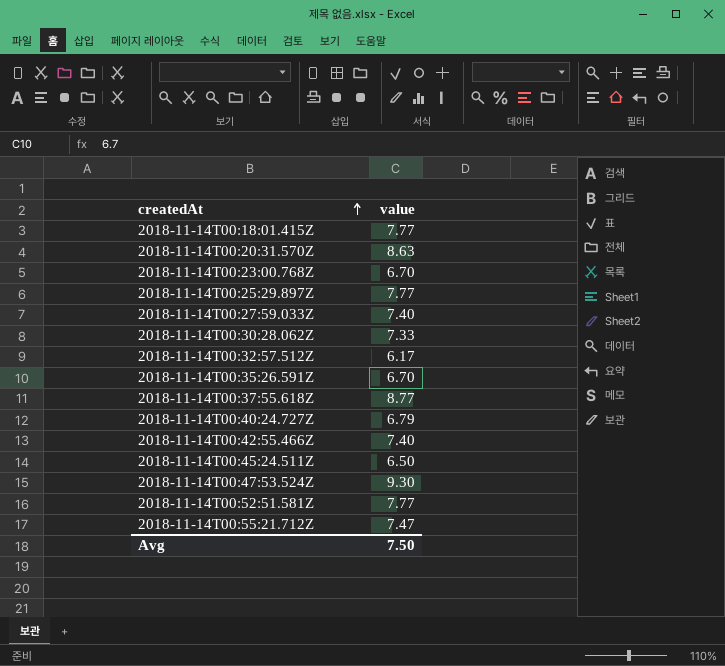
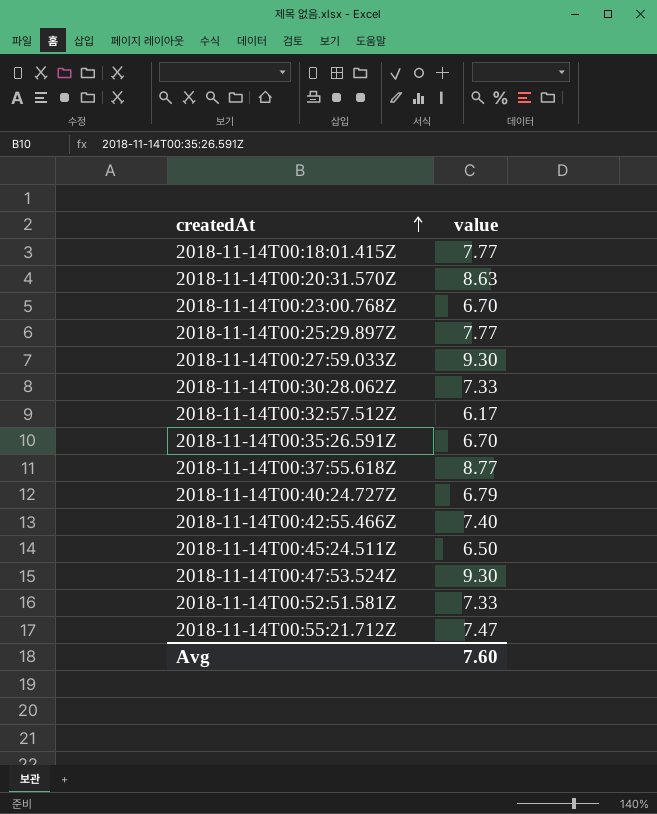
2018-11-14T00:27:59.033Z | value: 7.40 -> 9.30
2018-11-14T00:52:51.581Z | value: 7.77 -> 7.33
Avg | value: 7.50 -> 7.60

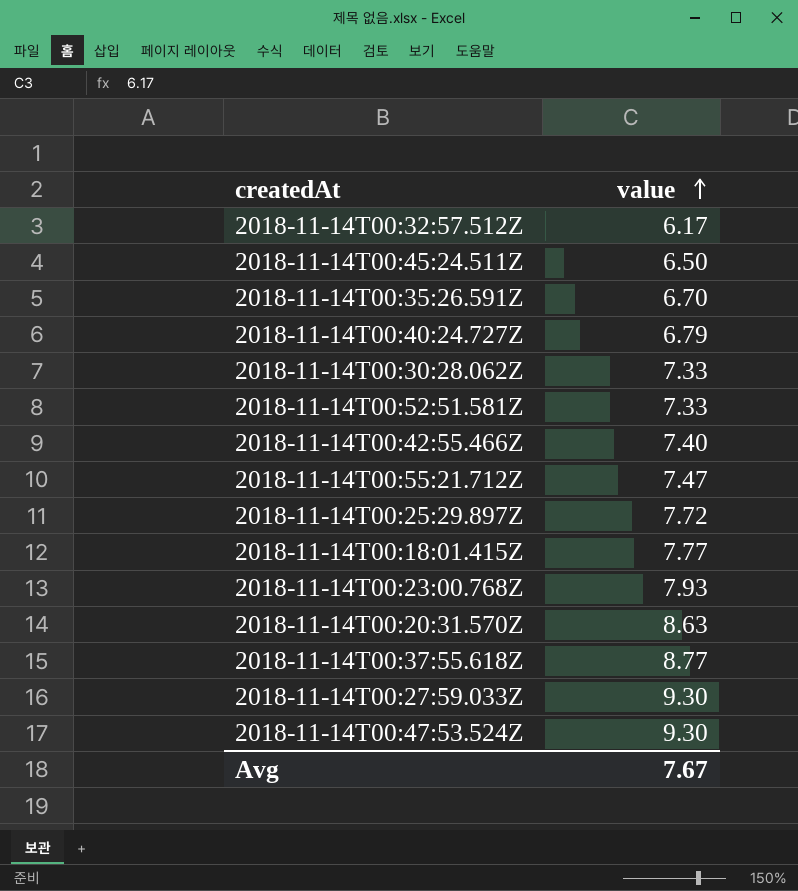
row order: createdAt ascending -> value ascending
2018-11-14T00:25:29.897Z | value: 7.77 -> 7.72
2018-11-14T00:23:00.768Z | value: 6.70 -> 7.93
Avg | value: 7.60 -> 7.67

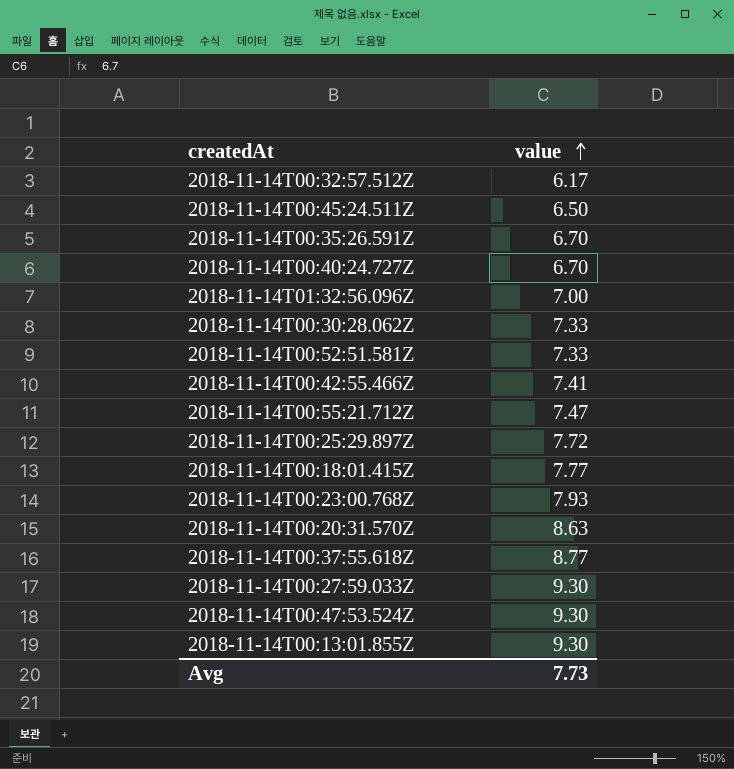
2018-11-14T00:40:24.727Z | value: 6.79 -> 6.70
row 2018-11-14T01:32:56.096Z: none -> 7.00
2018-11-14T00:42:55.466Z | value: 7.40 -> 7.41
row 2018-11-14T00:13:01.855Z: none -> 9.30
Avg | value: 7.67 -> 7.73

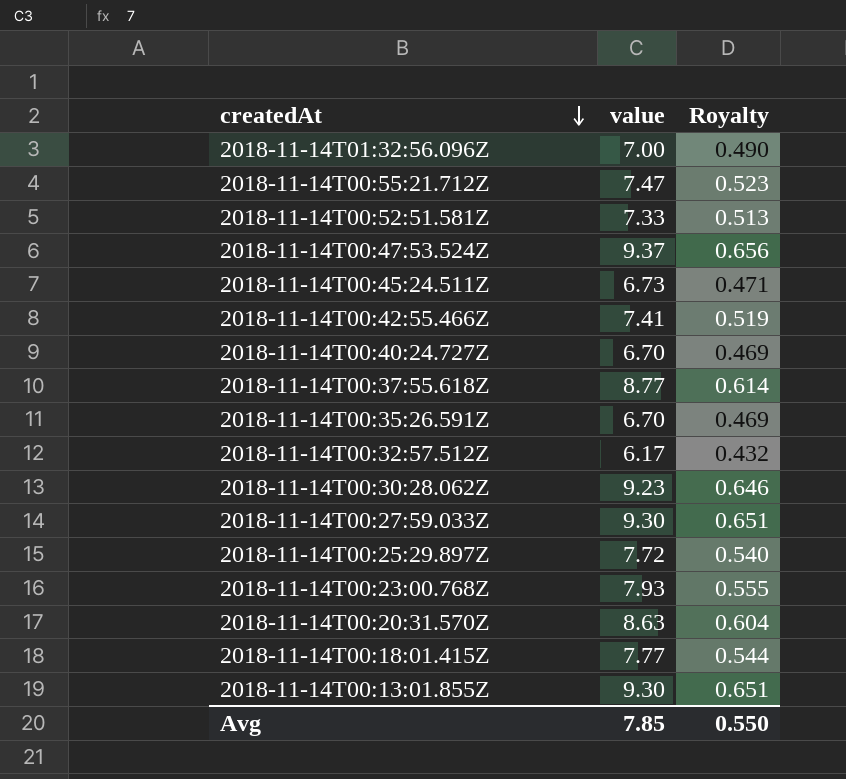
row order: value ascending -> createdAt descending
column Royalty | formula: none -> [value] * 0.07
2018-11-14T00:47:53.524Z | value: 9.30 -> 9.37
2018-11-14T00:45:24.511Z | value: 6.50 -> 6.73
2018-11-14T00:30:28.062Z | value: 7.33 -> 9.23
Avg | value: 7.73 -> 7.85

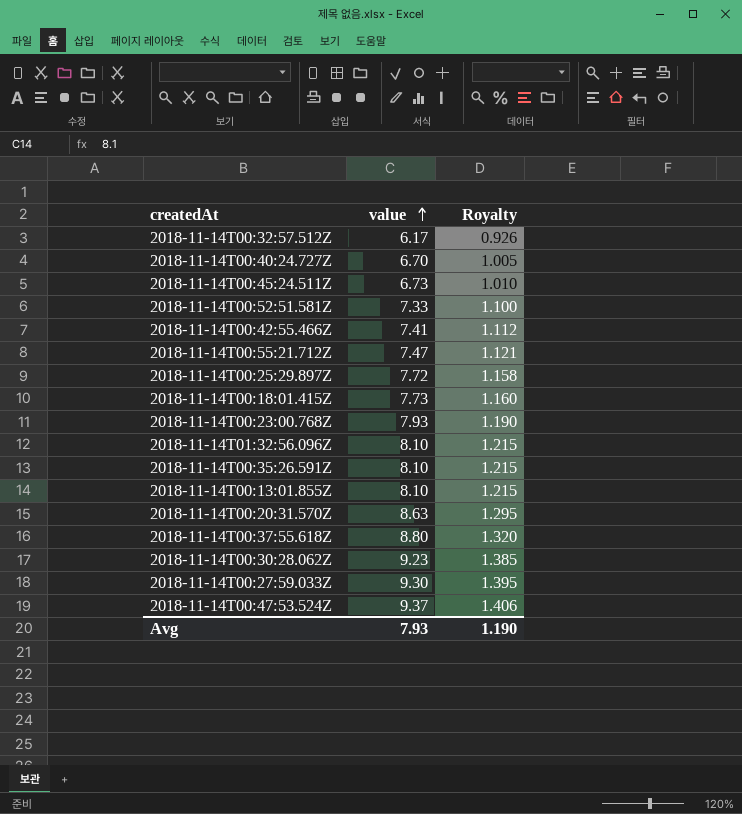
row order: createdAt descending -> value ascending
column Royalty | formula: [value] * 0.07 -> [value] * 0.15
2018-11-14T00:18:01.415Z | value: 7.77 -> 7.73
2018-11-14T01:32:56.096Z | value: 7.00 -> 8.10
2018-11-14T00:35:26.591Z | value: 6.70 -> 8.10
2018-11-14T00:13:01.855Z | value: 9.30 -> 8.10
2018-11-14T00:37:55.618Z | value: 8.77 -> 8.80
Avg | value: 7.85 -> 7.93
Avg | Royalty: 0.550 -> 1.190

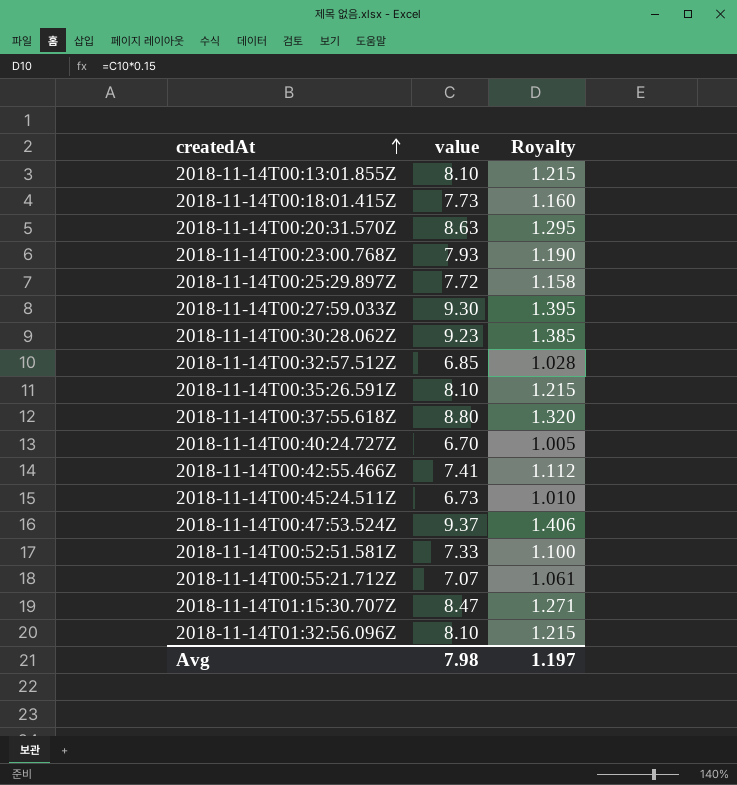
row order: value ascending -> createdAt ascending
2018-11-14T00:32:57.512Z | value: 6.17 -> 6.85
2018-11-14T00:32:57.512Z | Royalty: 0.926 -> 1.028
2018-11-14T00:55:21.712Z | value: 7.47 -> 7.07
2018-11-14T00:55:21.712Z | Royalty: 1.121 -> 1.061
row 2018-11-14T01:15:30.707Z: none -> 8.47 | 1.271
Avg | value: 7.93 -> 7.98
Avg | Royalty: 1.190 -> 1.197

